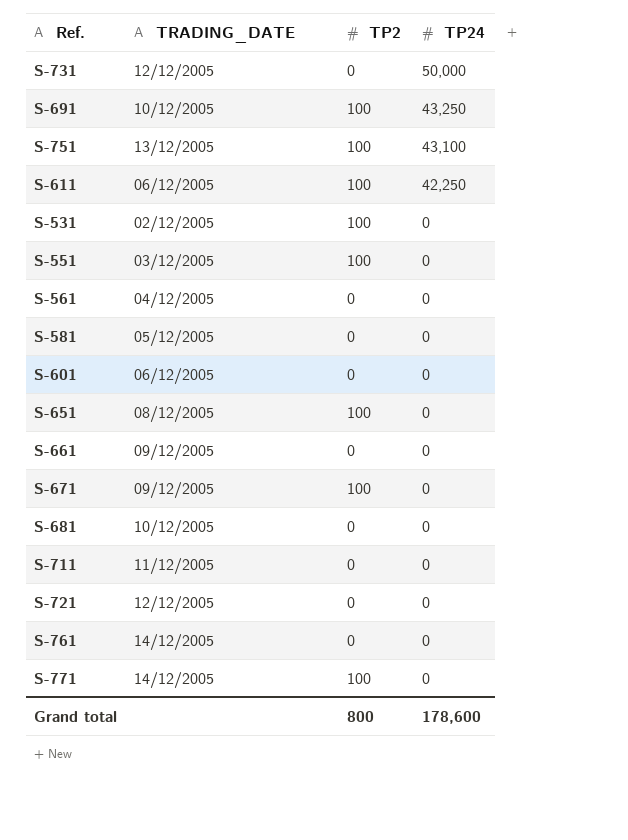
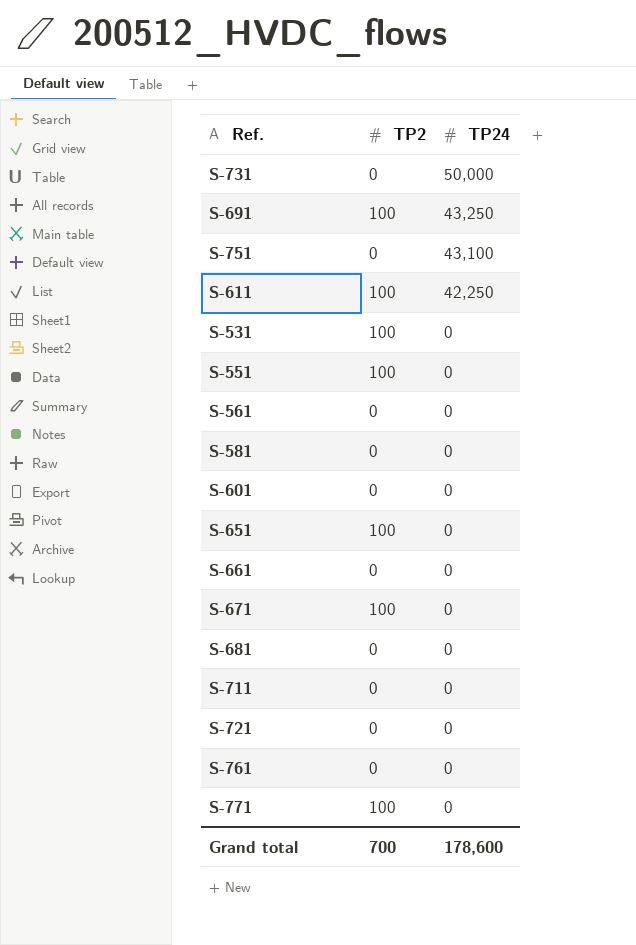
column TRADING_DATE | position: 2 -> none
S-751 | TP2: 100 -> 0
Grand total | TP2: 800 -> 700

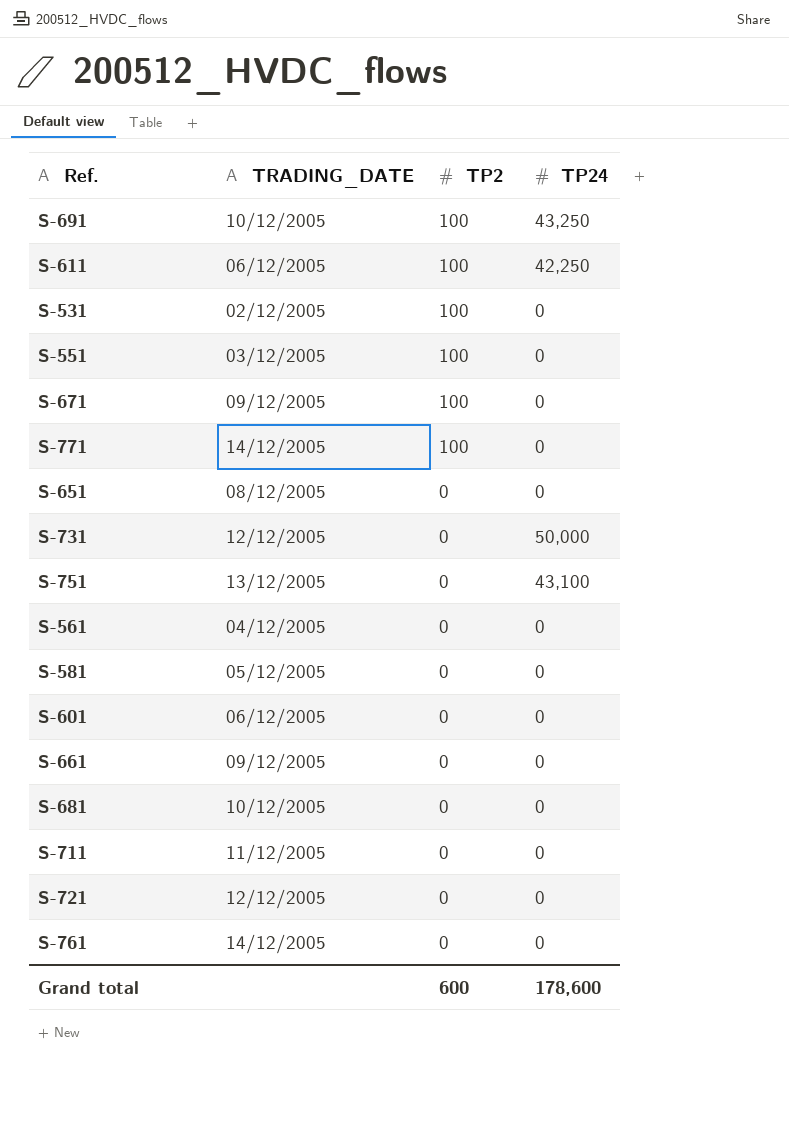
row order: TP24 descending -> TP2 descending
column TRADING_DATE | position: none -> 2
S-651 | TP2: 100 -> 0
Grand total | TP2: 700 -> 600

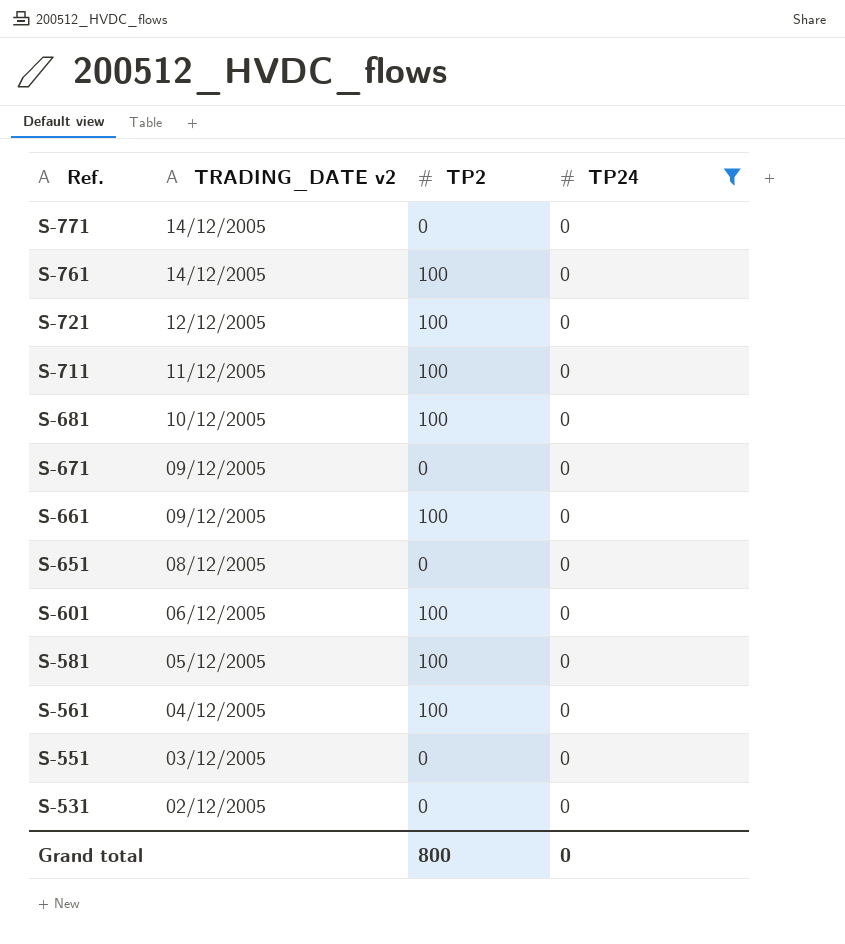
filter: none -> TP24 = 0
row order: TP2 descending -> Ref. descending
column name: TRADING_DATE -> TRADING_DATE v2
S-771 | TP2: 100 -> 0
S-761 | TP2: 0 -> 100
S-721 | TP2: 0 -> 100
S-711 | TP2: 0 -> 100
S-681 | TP2: 0 -> 100
S-671 | TP2: 100 -> 0
S-661 | TP2: 0 -> 100
S-601 | TP2: 0 -> 100
S-581 | TP2: 0 -> 100
S-561 | TP2: 0 -> 100
S-551 | TP2: 100 -> 0
S-531 | TP2: 100 -> 0
Grand total | TP2: 600 -> 800
Grand total | TP24: 178,600 -> 0

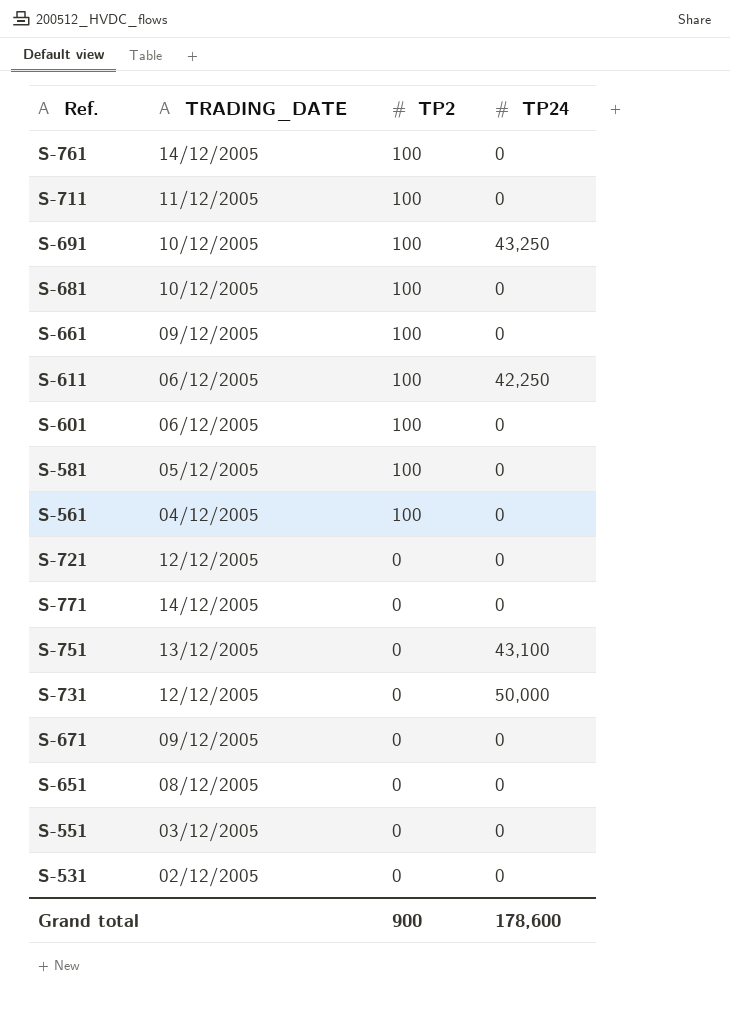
filter: TP24 = 0 -> none
row order: Ref. descending -> TP2 descending
column name: TRADING_DATE v2 -> TRADING_DATE
S-721 | TP2: 100 -> 0
Grand total | TP2: 800 -> 900
Grand total | TP24: 0 -> 178,600

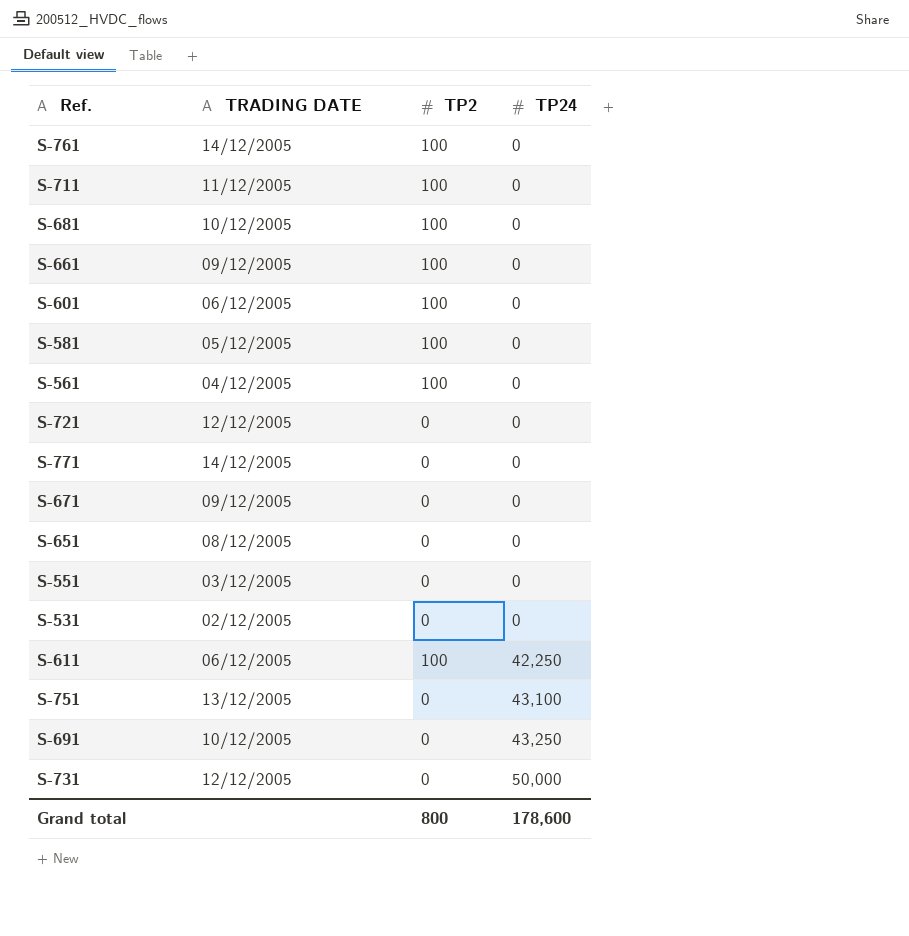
row order: TP2 descending -> TP24 ascending
column name: TRADING_DATE -> TRADING DATE
S-691 | TP2: 100 -> 0
Grand total | TP2: 900 -> 800

